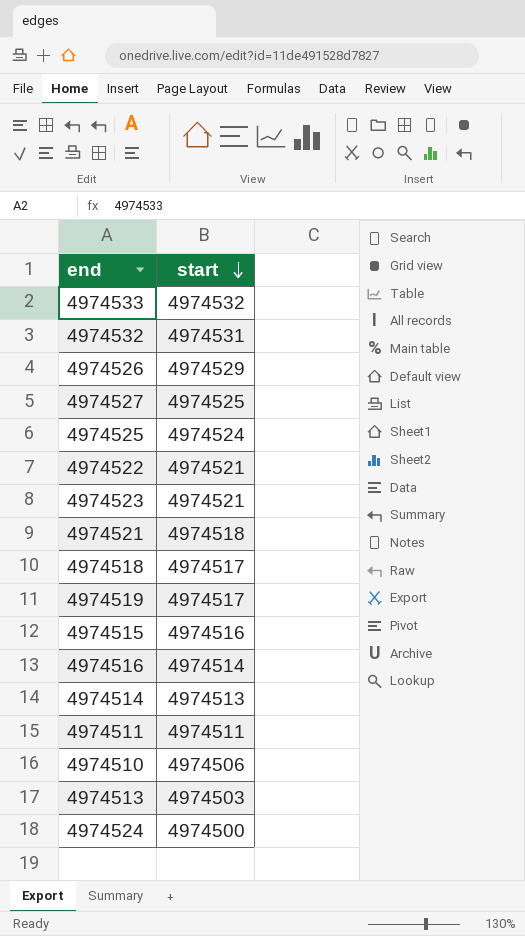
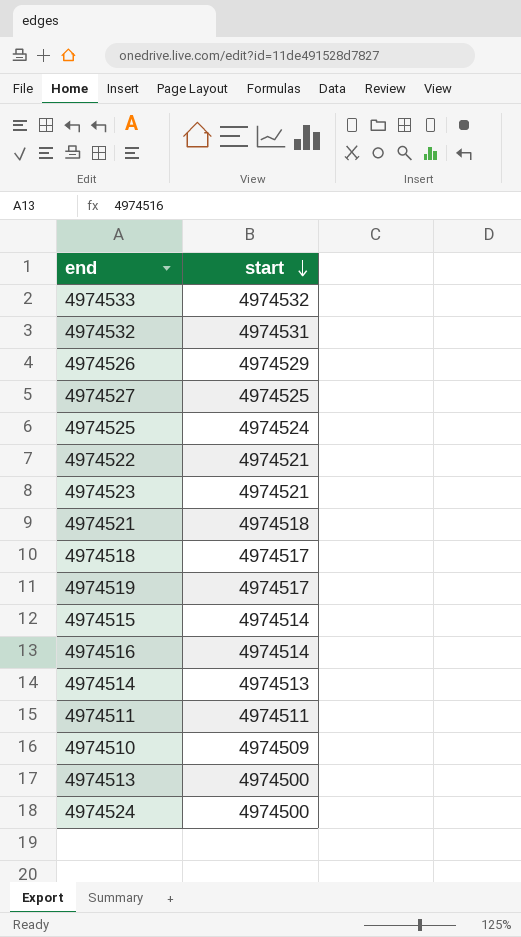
4974515 | start: 4974516 -> 4974514
4974510 | start: 4974506 -> 4974509
4974513 | start: 4974503 -> 4974500

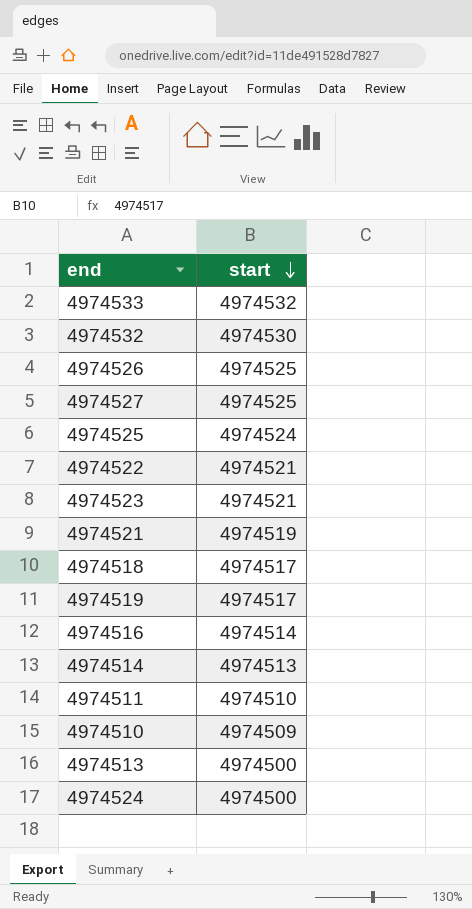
row 4974515: 4974514 -> none
4974532 | start: 4974531 -> 4974530
4974526 | start: 4974529 -> 4974525
4974521 | start: 4974518 -> 4974519
4974511 | start: 4974511 -> 4974510

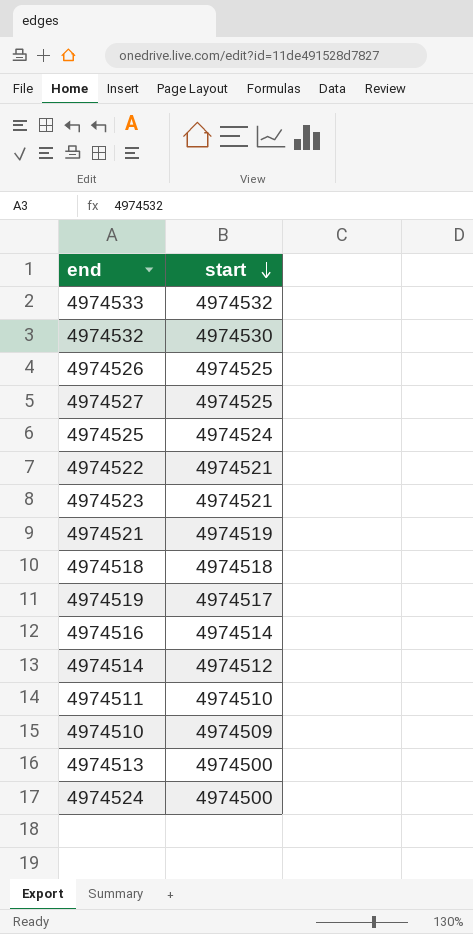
4974518 | start: 4974517 -> 4974518
4974514 | start: 4974513 -> 4974512

